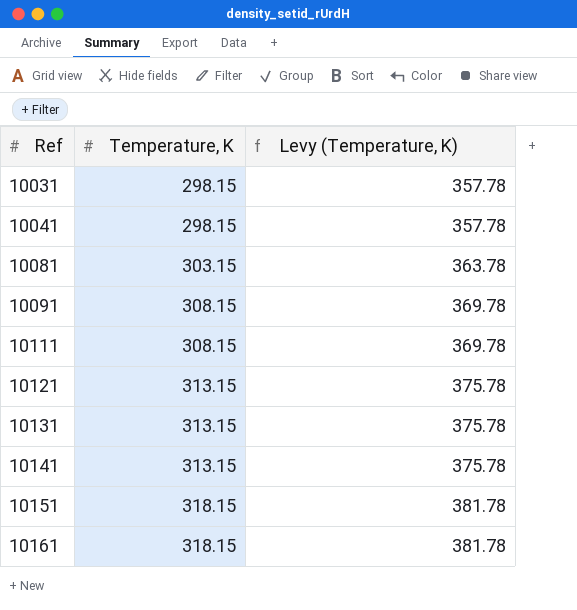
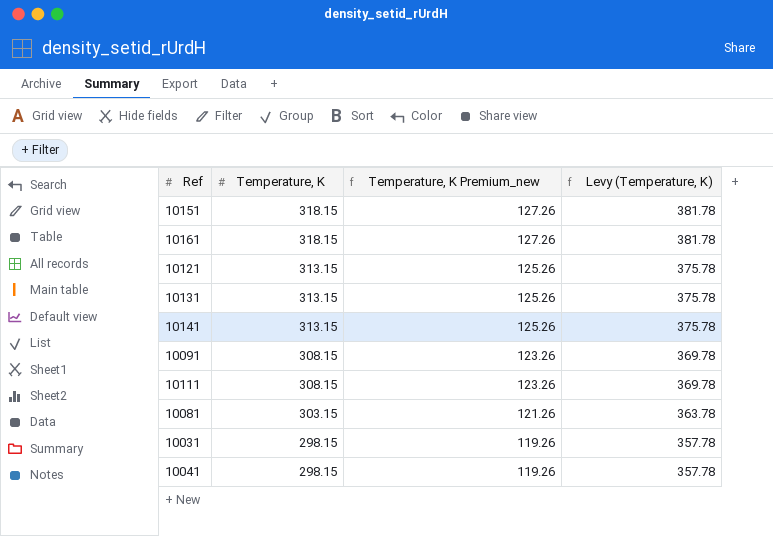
row order: Ref ascending -> Temperature, K descending
column Temperature, K Premium_new | formula: none -> [Temperature, K] * 0.4

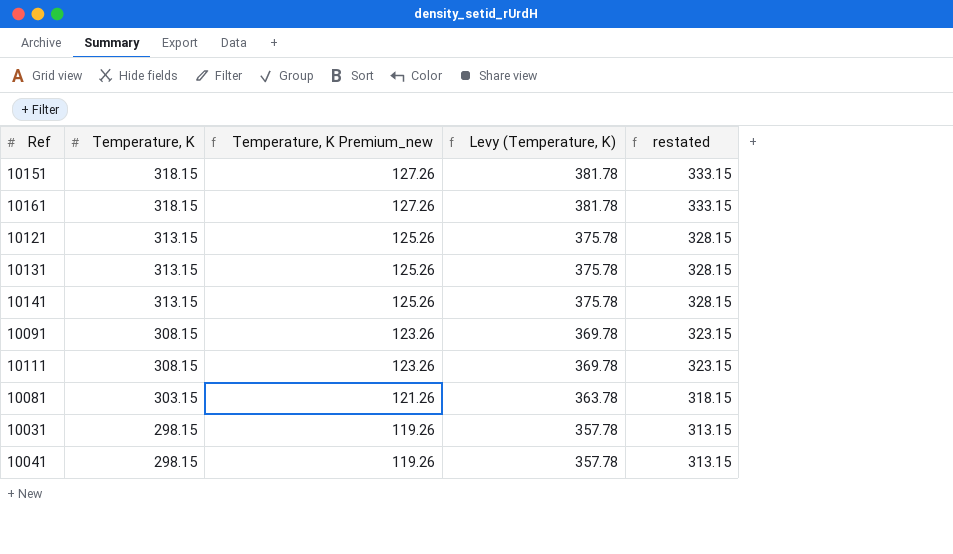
column restated | formula: none -> [Temperature, K] + 15

